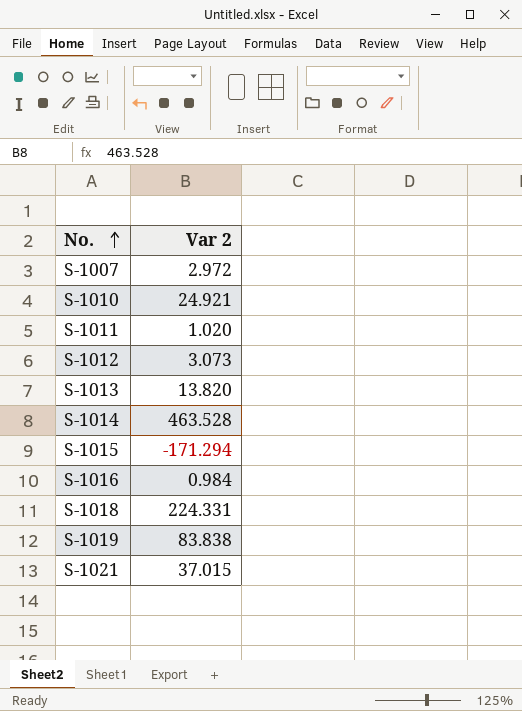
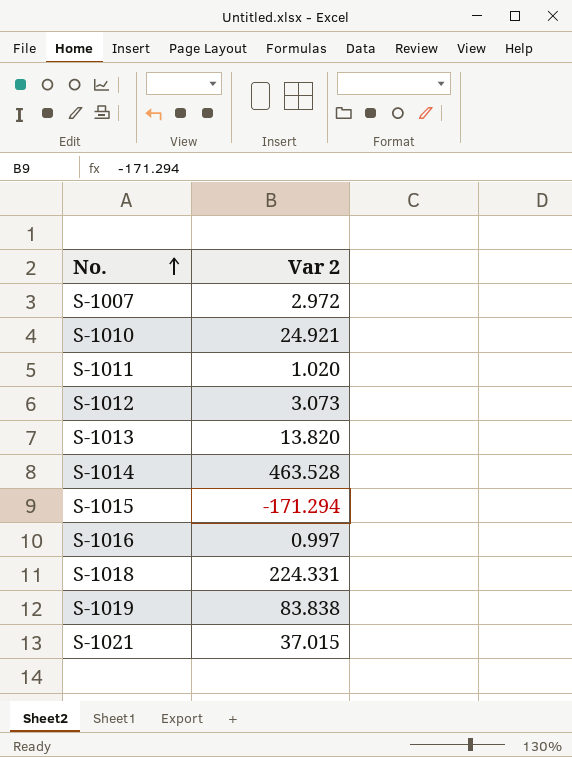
S-1016 | Var 2: 0.984 -> 0.997

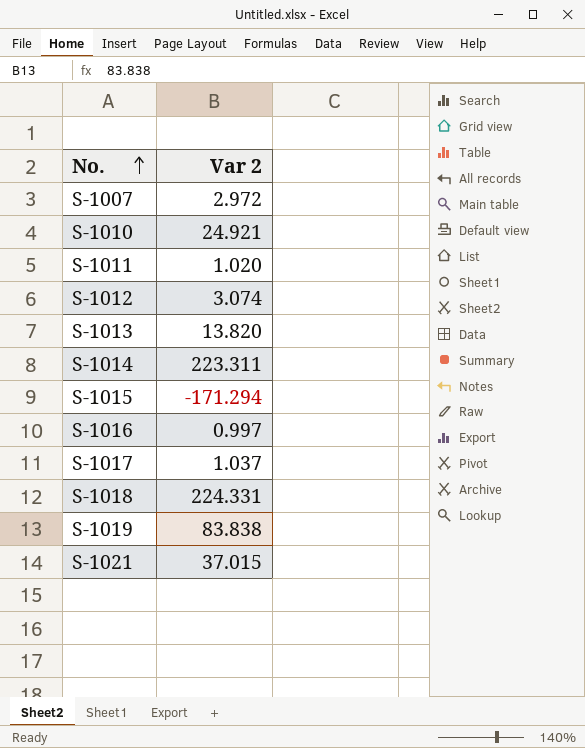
S-1012 | Var 2: 3.073 -> 3.074
S-1014 | Var 2: 463.528 -> 223.311
row S-1017: none -> 1.037

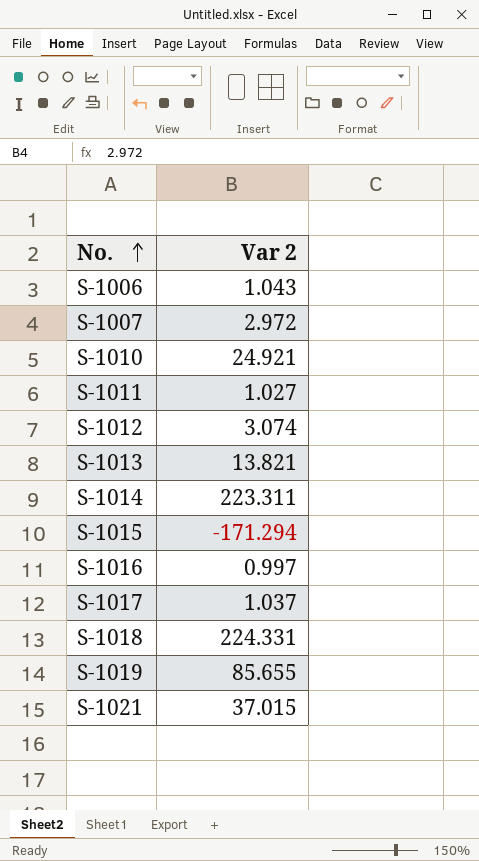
row S-1006: none -> 1.043
S-1011 | Var 2: 1.020 -> 1.027
S-1013 | Var 2: 13.820 -> 13.821
S-1019 | Var 2: 83.838 -> 85.655

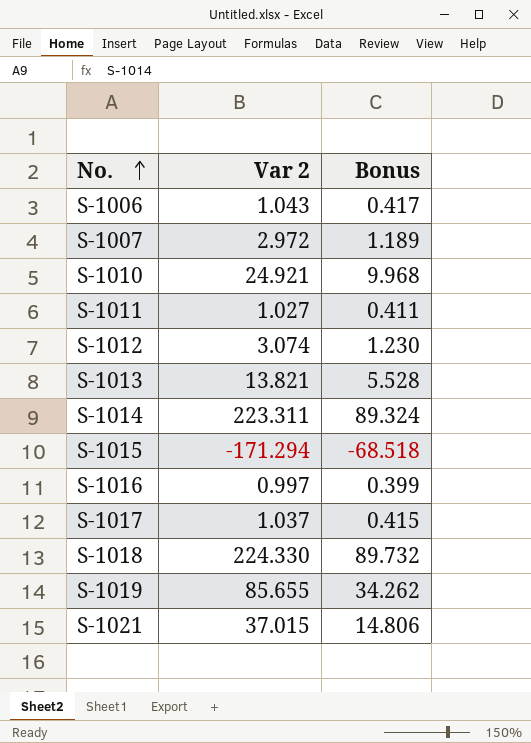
column Bonus | formula: none -> [Var 2] * 0.4
S-1018 | Var 2: 224.331 -> 224.330

